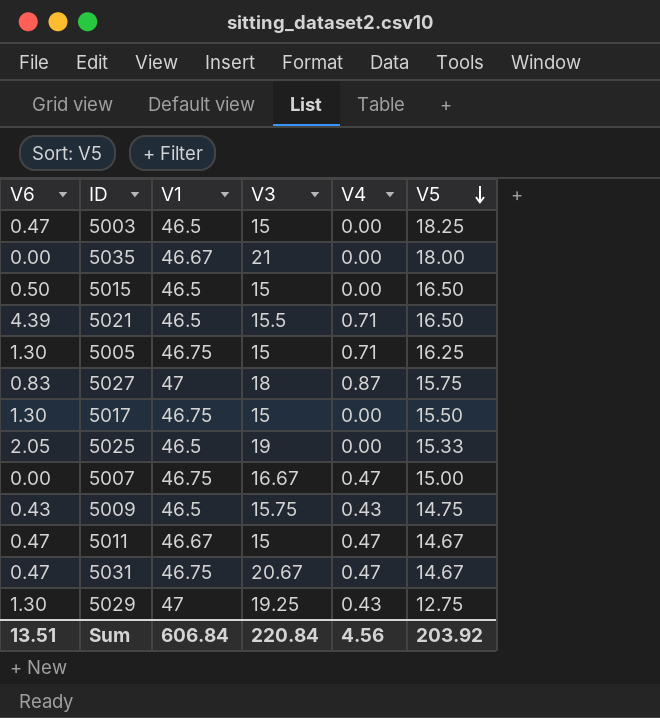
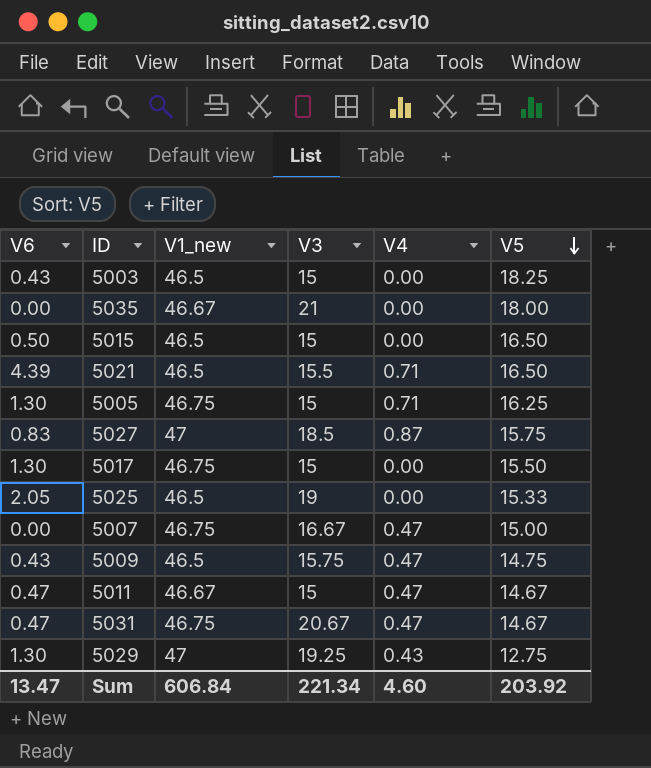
column name: V1 -> V1_new
5003 | V6: 0.47 -> 0.43
5027 | V3: 18 -> 18.5
5009 | V4: 0.43 -> 0.47
Sum | V6: 13.51 -> 13.47
Sum | V3: 220.84 -> 221.34
Sum | V4: 4.56 -> 4.60

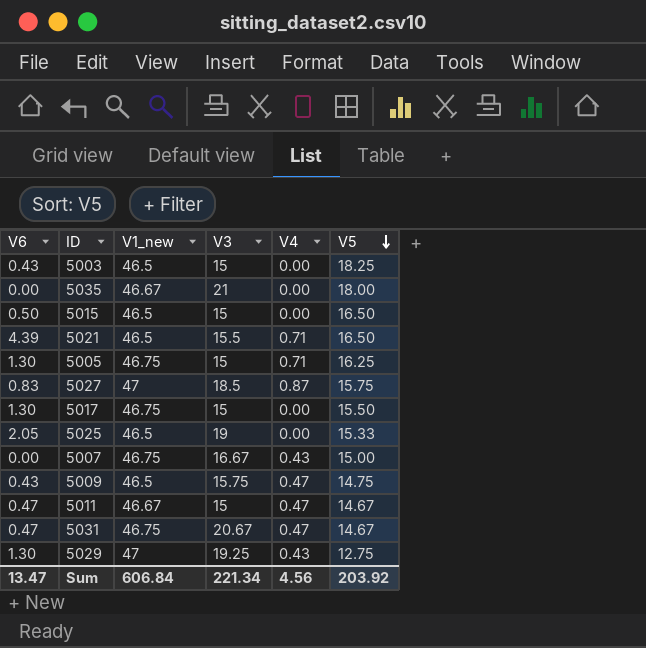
5007 | V4: 0.47 -> 0.43
Sum | V4: 4.60 -> 4.56

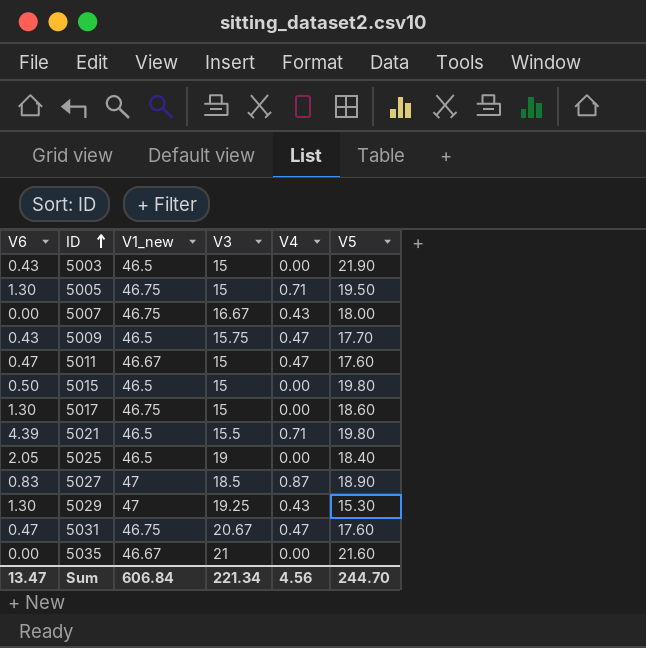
row order: V5 descending -> ID ascending
5003 | V5: 18.25 -> 21.90
5005 | V5: 16.25 -> 19.50
5007 | V5: 15.00 -> 18.00
5009 | V5: 14.75 -> 17.70
5011 | V5: 14.67 -> 17.60
5015 | V5: 16.50 -> 19.80
5017 | V5: 15.50 -> 18.60
5021 | V5: 16.50 -> 19.80
5025 | V5: 15.33 -> 18.40
5027 | V5: 15.75 -> 18.90
5029 | V5: 12.75 -> 15.30
5031 | V5: 14.67 -> 17.60
5035 | V5: 18.00 -> 21.60
Sum | V5: 203.92 -> 244.70

